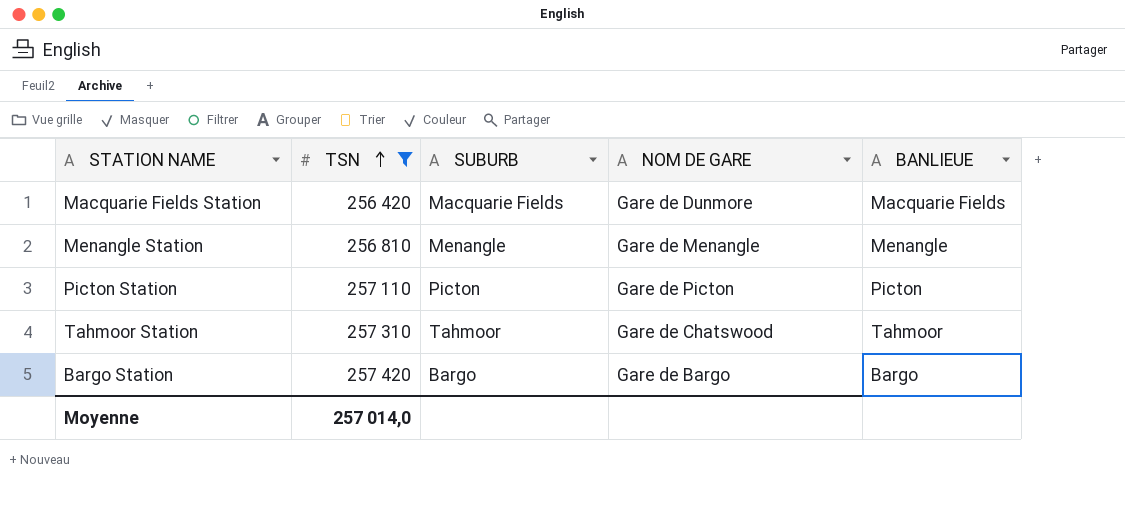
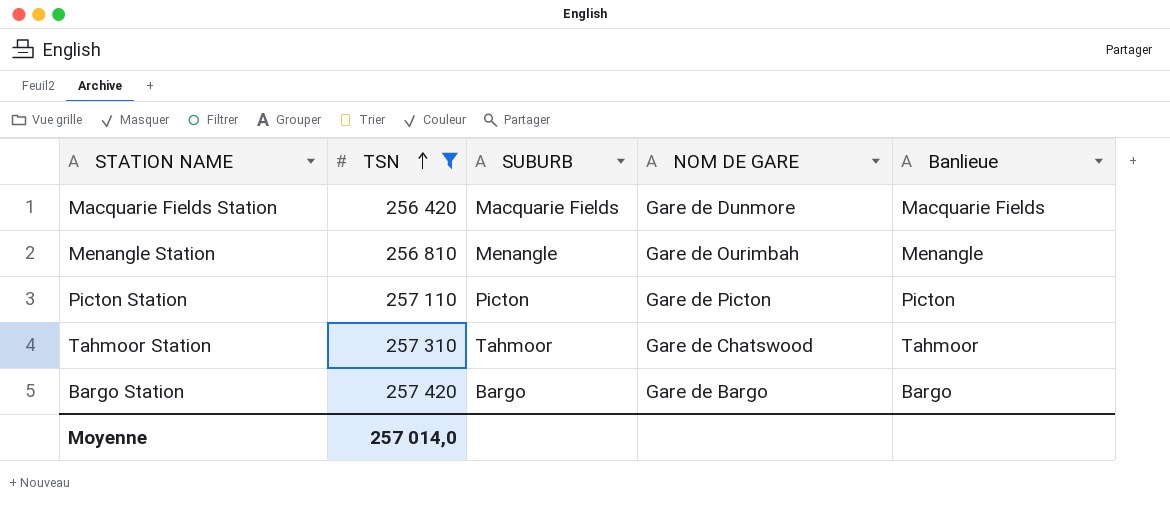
column name: BANLIEUE -> Banlieue
Menangle Station | NOM DE GARE: Gare de Menangle -> Gare de Ourimbah

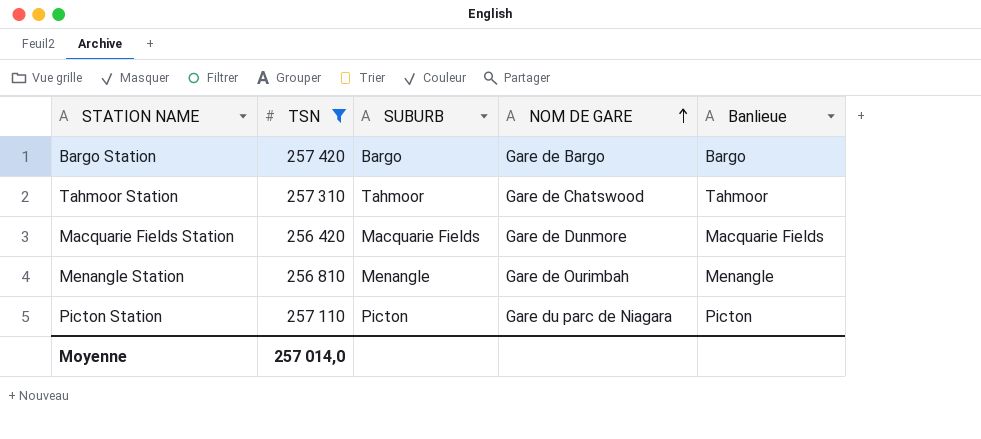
row order: TSN ascending -> NOM DE GARE ascending
Picton Station | NOM DE GARE: Gare de Picton -> Gare du parc de Niagara

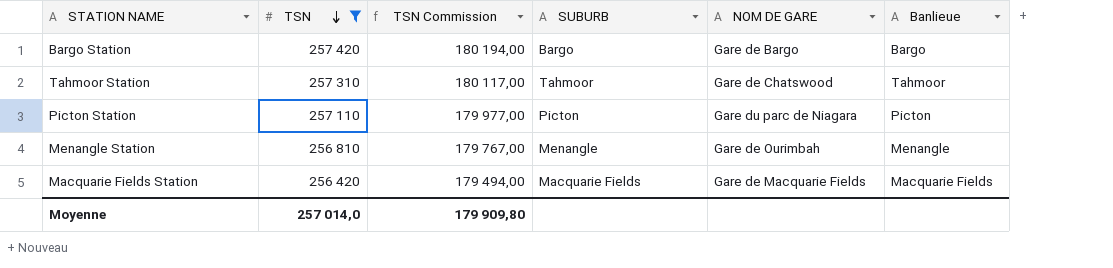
row order: NOM DE GARE ascending -> TSN descending
column TSN Commission | formula: none -> [TSN] * 0,7
Macquarie Fields Station | NOM DE GARE: Gare de Dunmore -> Gare de Macquarie Fields

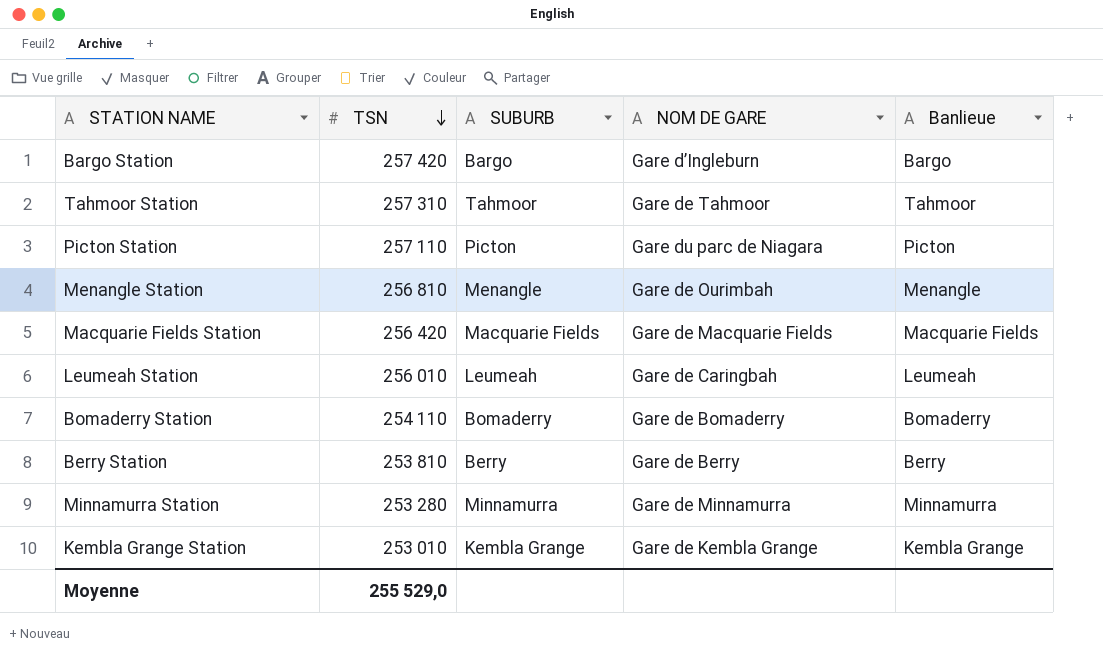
filter: TSN >= 256 420 -> none
column TSN Commission | formula: [TSN] * 0,7 -> none
Bargo Station | NOM DE GARE: Gare de Bargo -> Gare d’Ingleburn
Tahmoor Station | NOM DE GARE: Gare de Chatswood -> Gare de Tahmoor
Moyenne | TSN: 257 014,0 -> 255 529,0

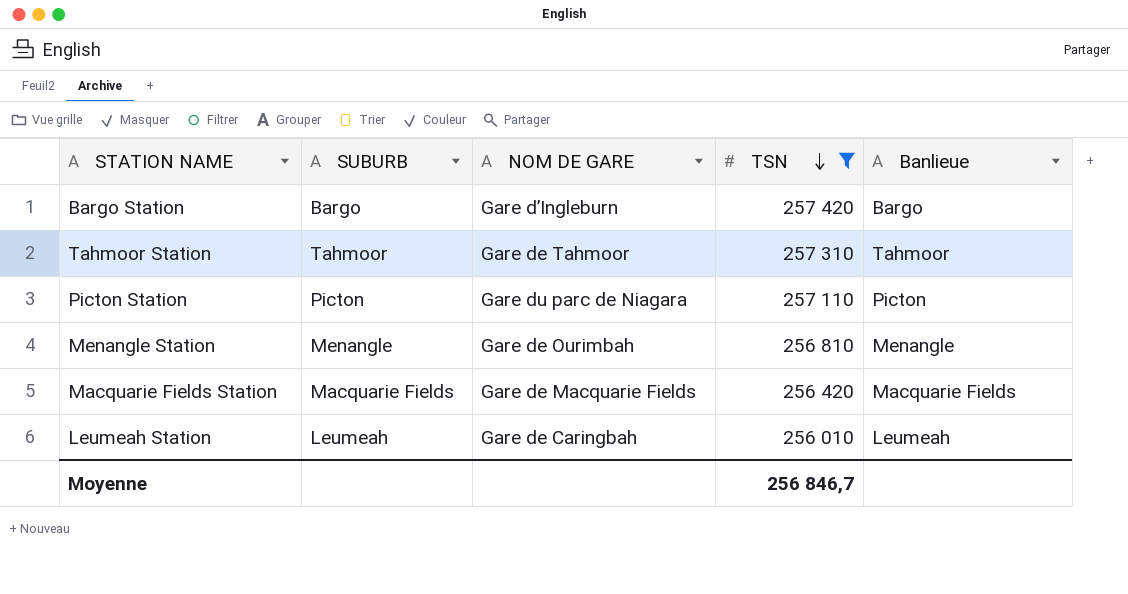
filter: none -> TSN >= 256 010
column TSN | position: 2 -> 4
Moyenne | TSN: 255 529,0 -> 256 846,7

